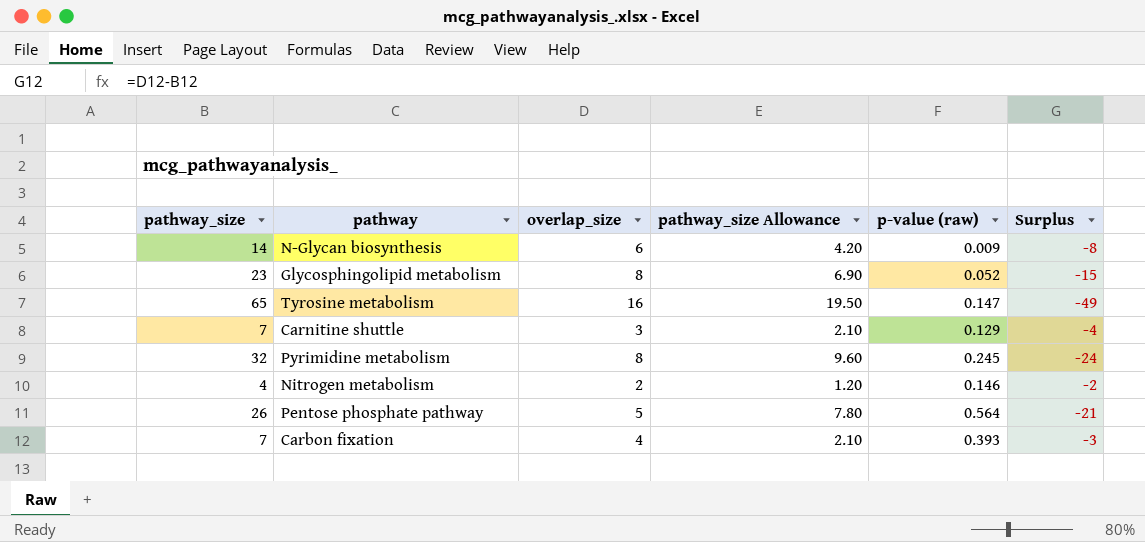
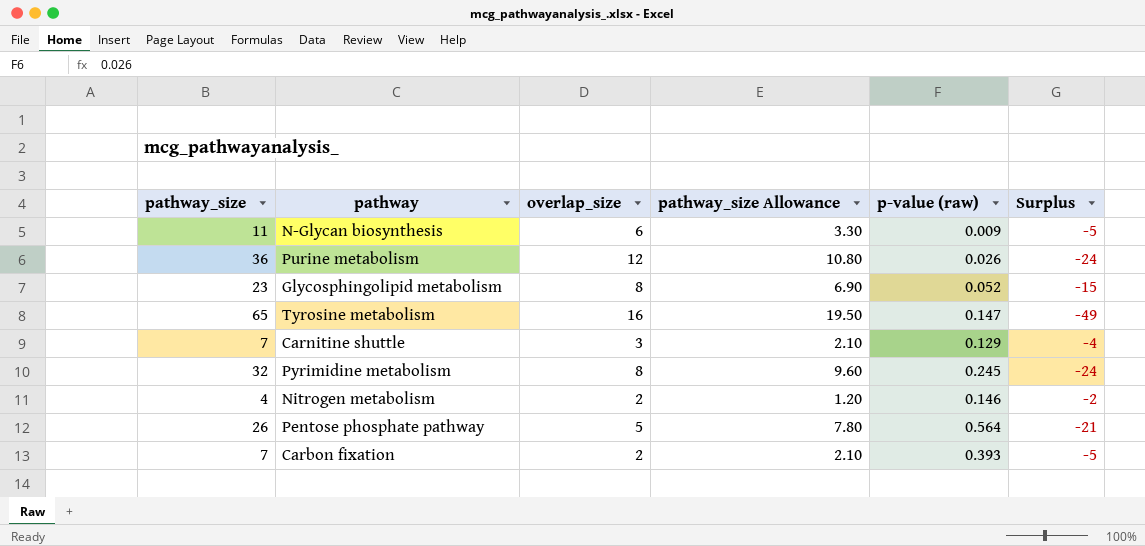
N-Glycan biosynthesis | pathway_size: 14 -> 11
N-Glycan biosynthesis | pathway_size Allowance: 4.20 -> 3.30
N-Glycan biosynthesis | Surplus: -8 -> -5
row Purine metabolism: none -> 36 | 12 | 10.80 | 0.026 | -24
Carbon fixation | overlap_size: 4 -> 2
Carbon fixation | Surplus: -3 -> -5

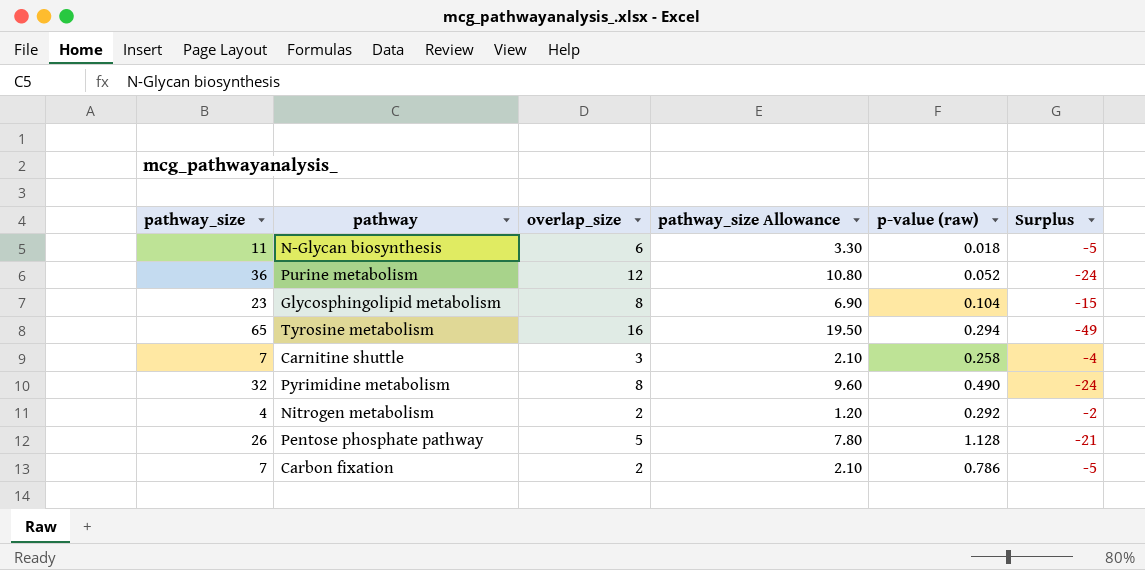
N-Glycan biosynthesis | p-value (raw): 0.009 -> 0.018
Purine metabolism | p-value (raw): 0.026 -> 0.052
Glycosphingolipid metabolism | p-value (raw): 0.052 -> 0.104
Tyrosine metabolism | p-value (raw): 0.147 -> 0.294
Carnitine shuttle | p-value (raw): 0.129 -> 0.258
Pyrimidine metabolism | p-value (raw): 0.245 -> 0.490
Nitrogen metabolism | p-value (raw): 0.146 -> 0.292
Pentose phosphate pathway | p-value (raw): 0.564 -> 1.128
Carbon fixation | p-value (raw): 0.393 -> 0.786

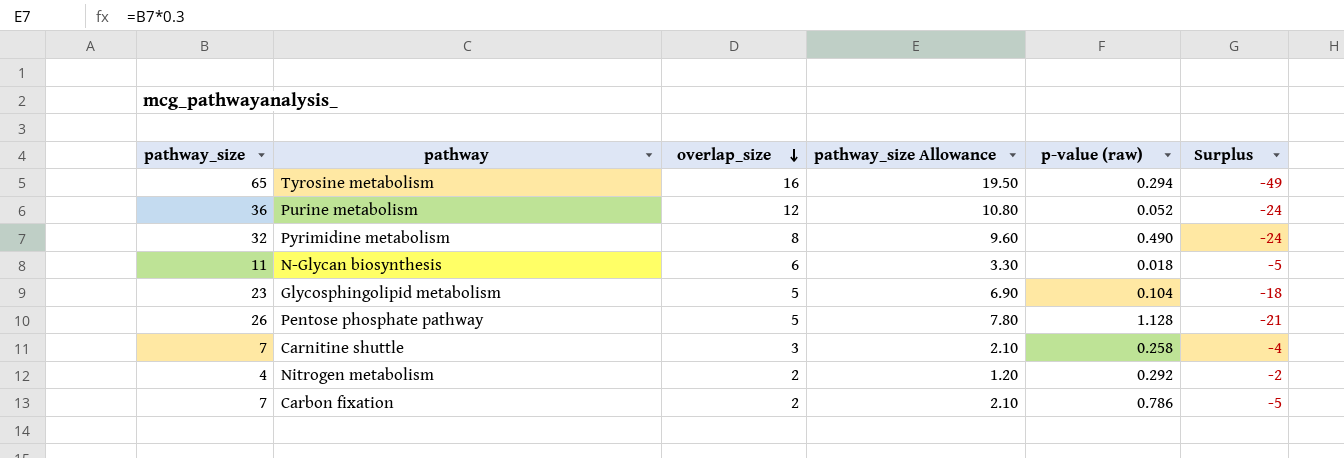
row order: none -> overlap_size descending
Glycosphingolipid metabolism | overlap_size: 8 -> 5
Glycosphingolipid metabolism | Surplus: -15 -> -18

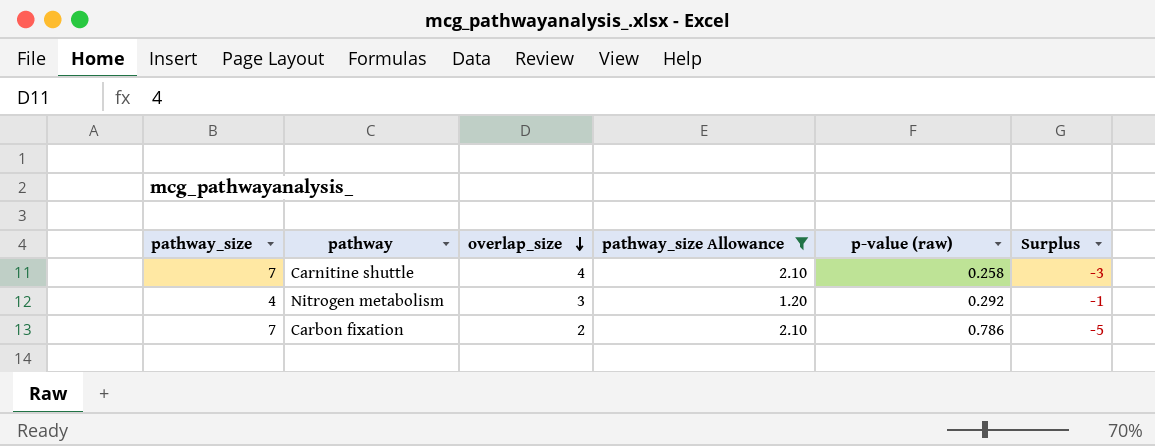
filter: none -> pathway_size Allowance <= 2.10
Carnitine shuttle | overlap_size: 3 -> 4
Carnitine shuttle | Surplus: -4 -> -3
Nitrogen metabolism | overlap_size: 2 -> 3
Nitrogen metabolism | Surplus: -2 -> -1

